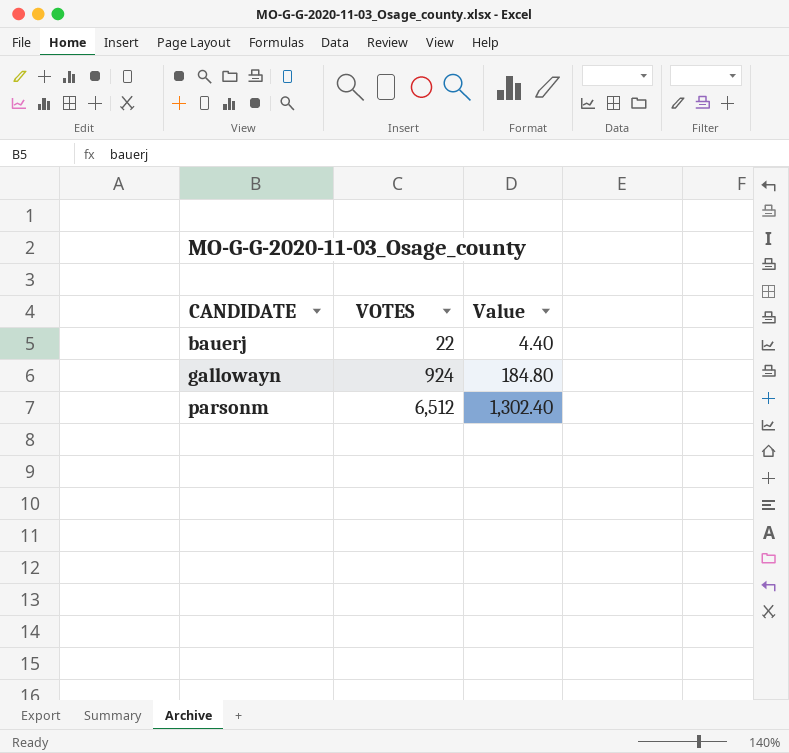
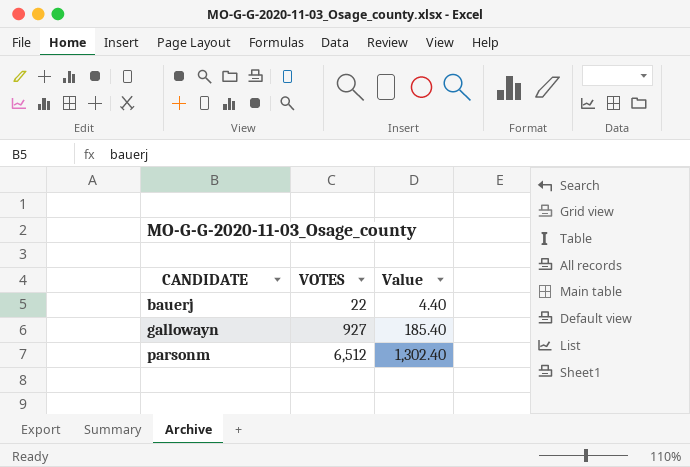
gallowayn | VOTES: 924 -> 927
gallowayn | Value: 184.80 -> 185.40

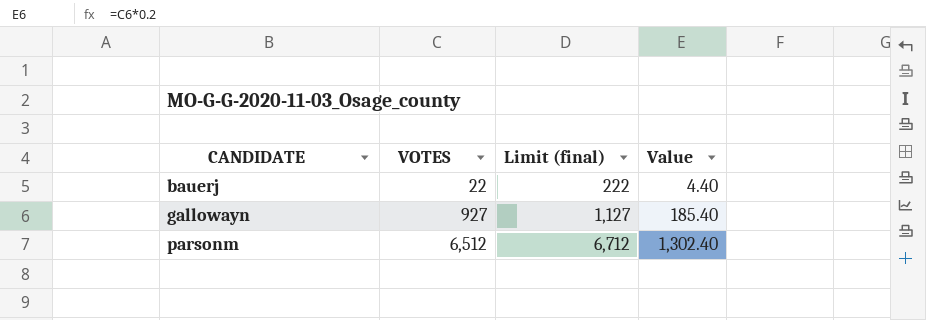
column Limit (final) | formula: none -> [VOTES] + 200

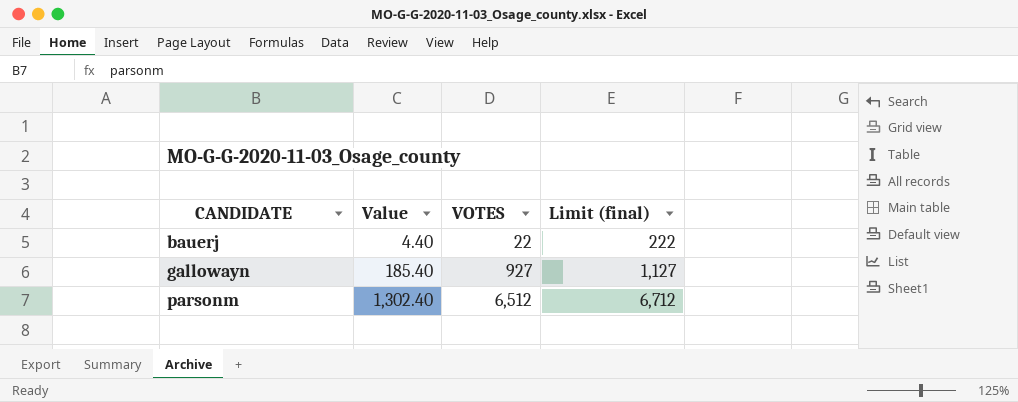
column Value | position: 4 -> 2

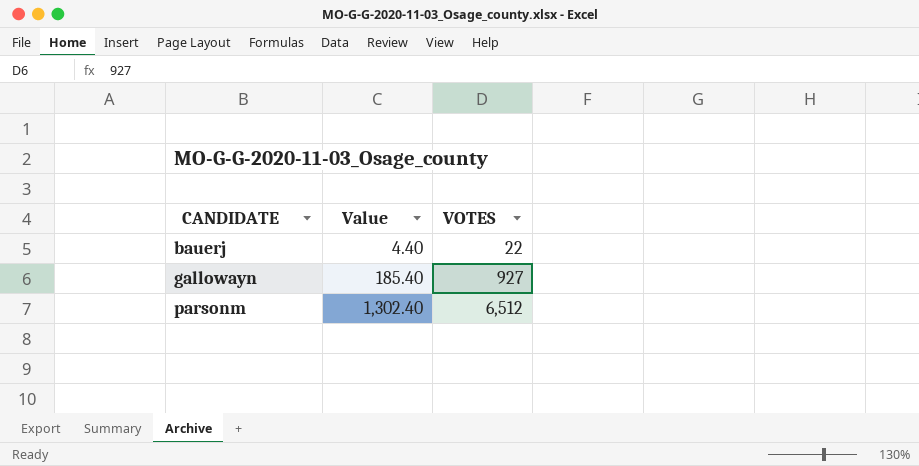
column Limit (final) | formula: [VOTES] + 200 -> none

